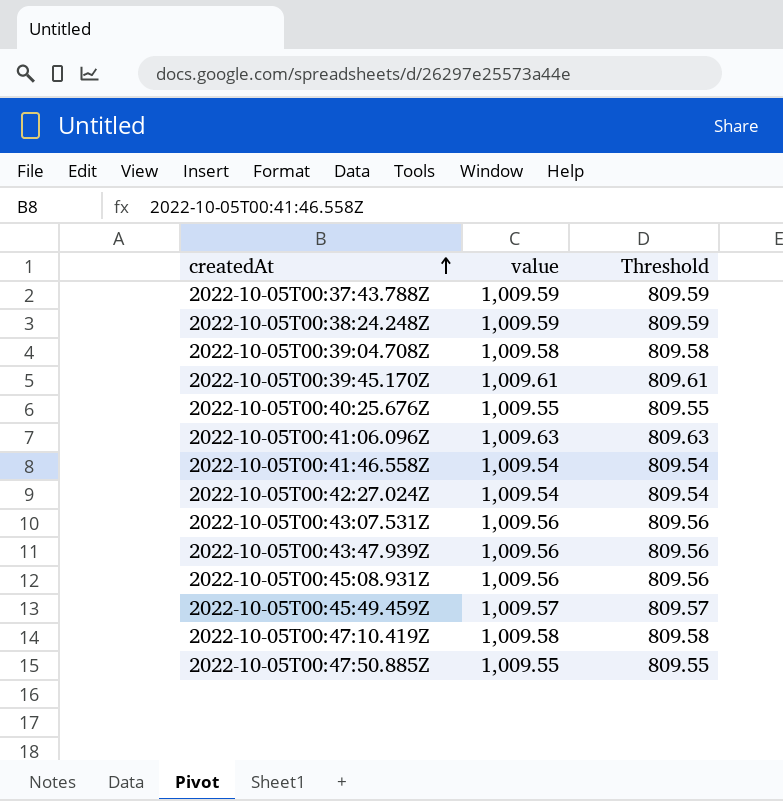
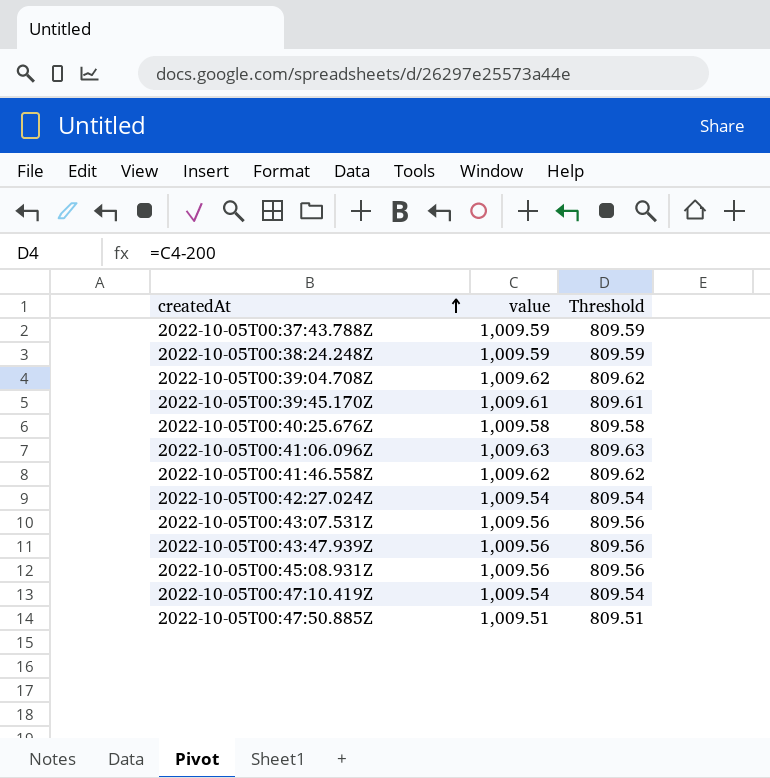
row 2022-10-05T00:45:49.459Z: 1,009.57 | 809.57 -> none
2022-10-05T00:39:04.708Z | value: 1,009.58 -> 1,009.62
2022-10-05T00:39:04.708Z | Threshold: 809.58 -> 809.62
2022-10-05T00:40:25.676Z | value: 1,009.55 -> 1,009.58
2022-10-05T00:40:25.676Z | Threshold: 809.55 -> 809.58
2022-10-05T00:41:46.558Z | value: 1,009.54 -> 1,009.62
2022-10-05T00:41:46.558Z | Threshold: 809.54 -> 809.62
2022-10-05T00:47:10.419Z | value: 1,009.58 -> 1,009.54
2022-10-05T00:47:10.419Z | Threshold: 809.58 -> 809.54
2022-10-05T00:47:50.885Z | value: 1,009.55 -> 1,009.51
2022-10-05T00:47:50.885Z | Threshold: 809.55 -> 809.51

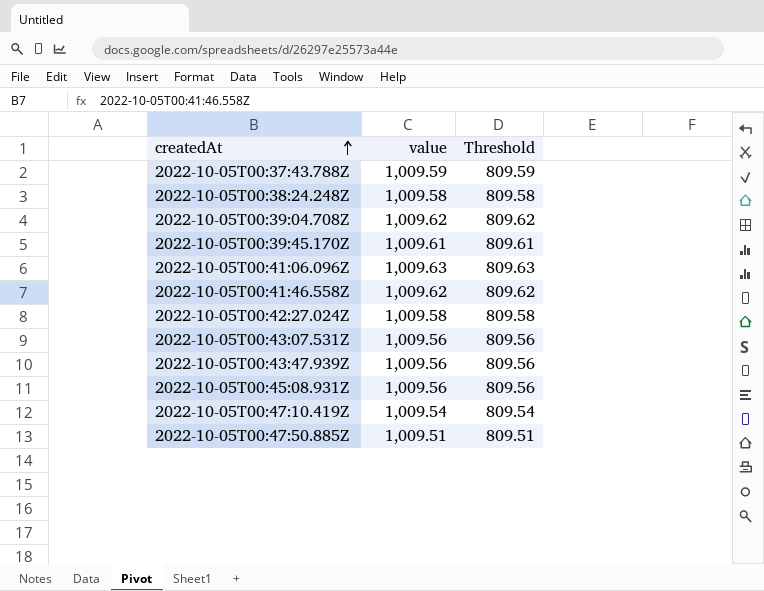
row 2022-10-05T00:40:25.676Z: 1,009.58 | 809.58 -> none
2022-10-05T00:38:24.248Z | value: 1,009.59 -> 1,009.58
2022-10-05T00:38:24.248Z | Threshold: 809.59 -> 809.58
2022-10-05T00:42:27.024Z | value: 1,009.54 -> 1,009.58
2022-10-05T00:42:27.024Z | Threshold: 809.54 -> 809.58

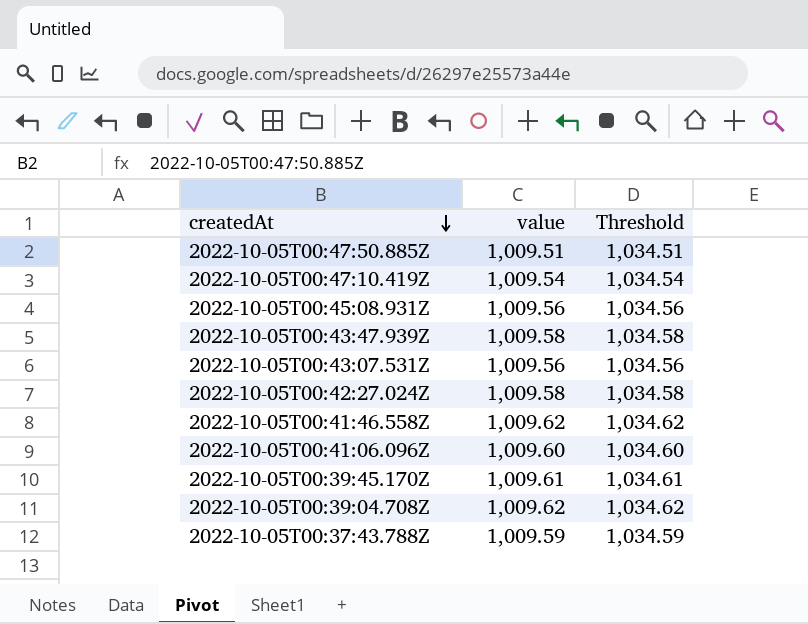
row order: createdAt ascending -> createdAt descending
column Threshold | formula: [value] - 200 -> [value] + 25
row 2022-10-05T00:38:24.248Z: 1,009.58 | 809.58 -> none
2022-10-05T00:43:47.939Z | value: 1,009.56 -> 1,009.58
2022-10-05T00:41:06.096Z | value: 1,009.63 -> 1,009.60

